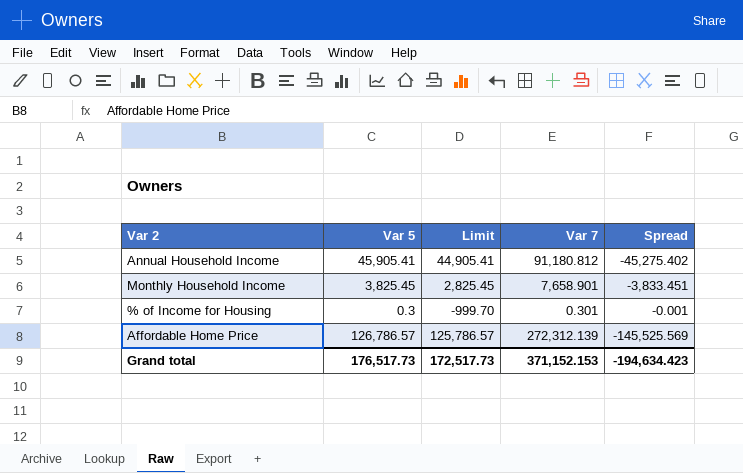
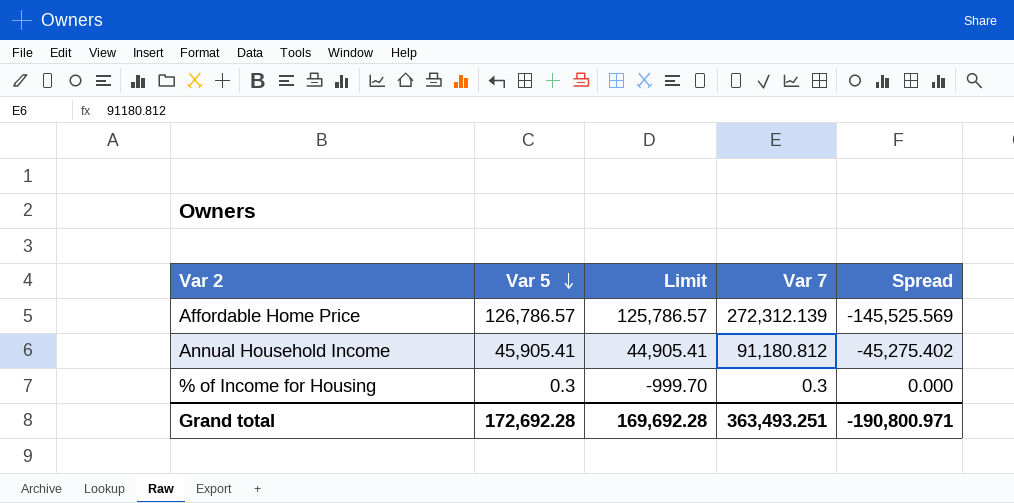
row order: none -> Var 5 descending
row Monthly Household Income: 3,825.45 | 2,825.45 | 7,658.901 | -3,833.451 -> none
% of Income for Housing | Var 7: 0.301 -> 0.3
% of Income for Housing | Spread: -0.001 -> 0.000
Grand total | Var 5: 176,517.73 -> 172,692.28
Grand total | Limit: 172,517.73 -> 169,692.28
Grand total | Var 7: 371,152.153 -> 363,493.251
Grand total | Spread: -194,634.423 -> -190,800.971

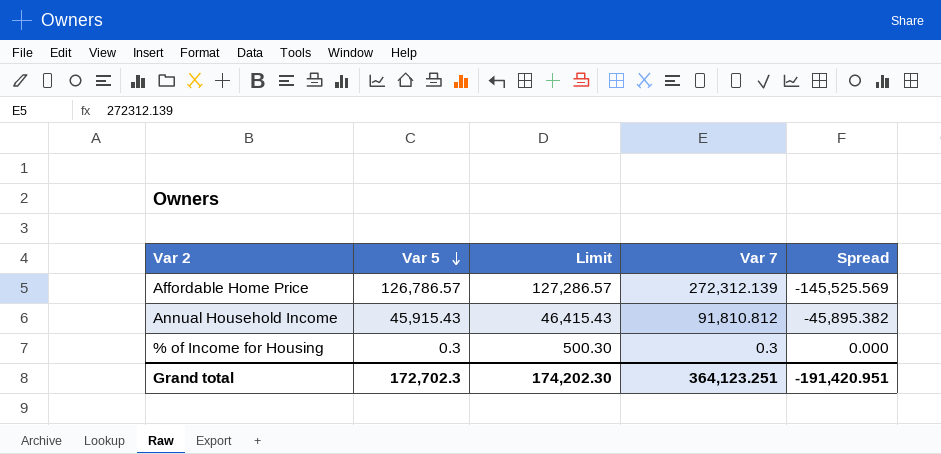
column Limit | formula: [Var 5] - 1000 -> [Var 5] + 500
Annual Household Income | Var 5: 45,905.41 -> 45,915.43
Annual Household Income | Var 7: 91,180.812 -> 91,810.812
Annual Household Income | Spread: -45,275.402 -> -45,895.382
Grand total | Var 5: 172,692.28 -> 172,702.3
Grand total | Limit: 169,692.28 -> 174,202.30
Grand total | Var 7: 363,493.251 -> 364,123.251
Grand total | Spread: -190,800.971 -> -191,420.951

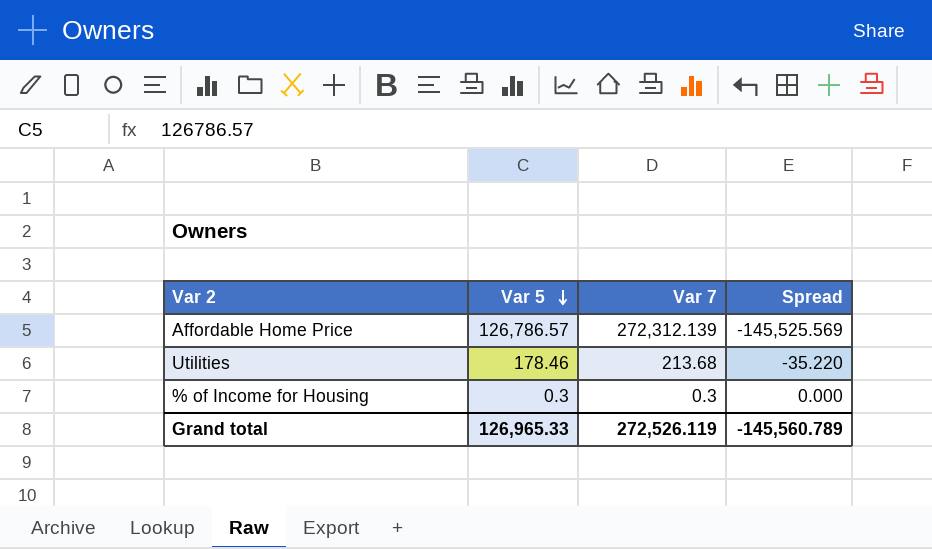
column Limit | formula: [Var 5] + 500 -> none
row Annual Household Income: 45,915.43 | 46,415.43 | 91,810.812 | -45,895.382 -> none
row Utilities: none -> 178.46 | 213.68 | -35.220
Grand total | Var 5: 172,702.3 -> 126,965.33
Grand total | Var 7: 364,123.251 -> 272,526.119
Grand total | Spread: -191,420.951 -> -145,560.789

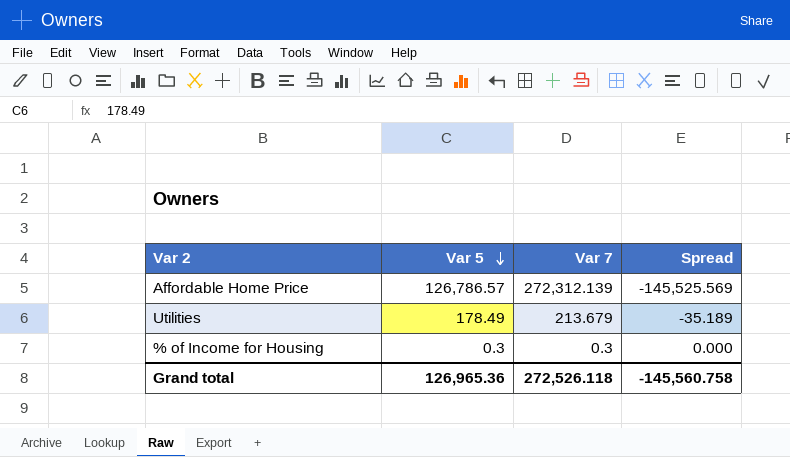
Utilities | Var 5: 178.46 -> 178.49
Utilities | Var 7: 213.68 -> 213.679
Utilities | Spread: -35.220 -> -35.189
Grand total | Var 5: 126,965.33 -> 126,965.36
Grand total | Var 7: 272,526.119 -> 272,526.118
Grand total | Spread: -145,560.789 -> -145,560.758

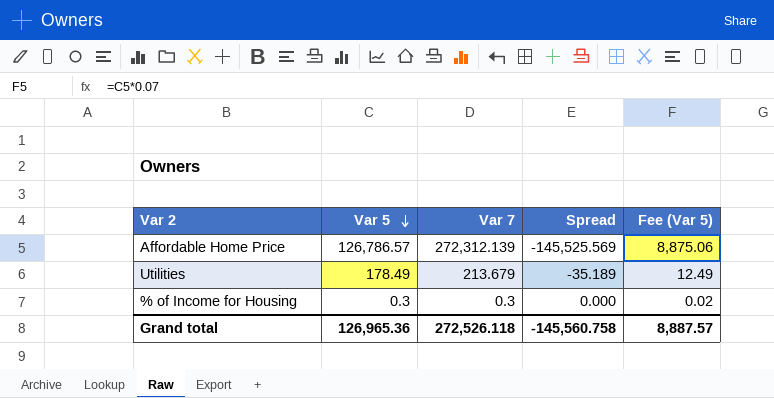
column Fee (Var 5) | formula: none -> [Var 5] * 0.07

